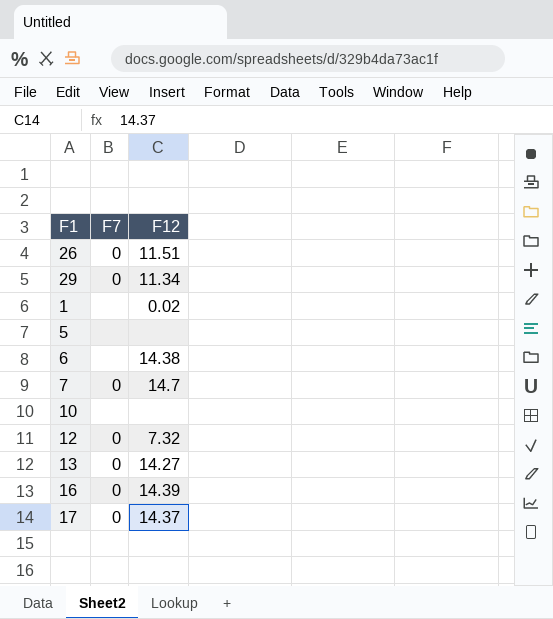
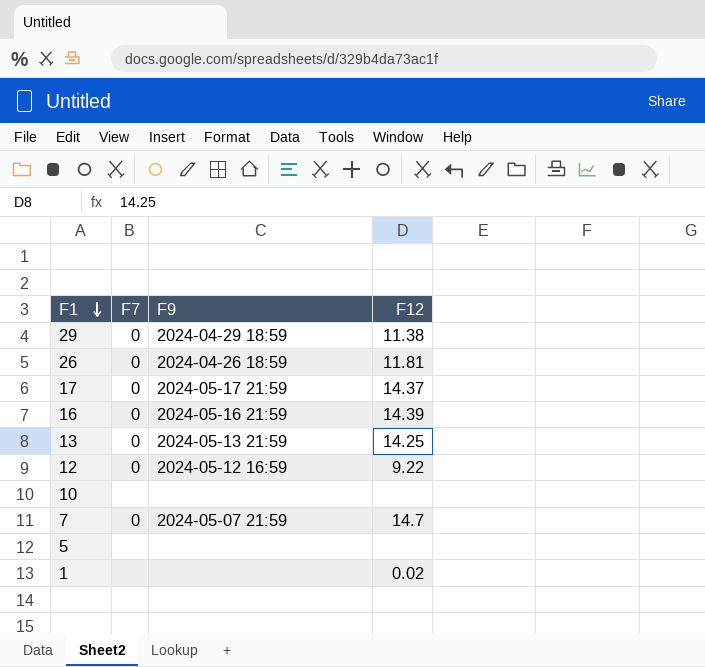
row order: none -> F1 descending
column F9 | position: none -> 3
row 6: none | 14.38 -> none
29 | F12: 11.34 -> 11.38
26 | F12: 11.51 -> 11.81
13 | F12: 14.27 -> 14.25
12 | F12: 7.32 -> 9.22

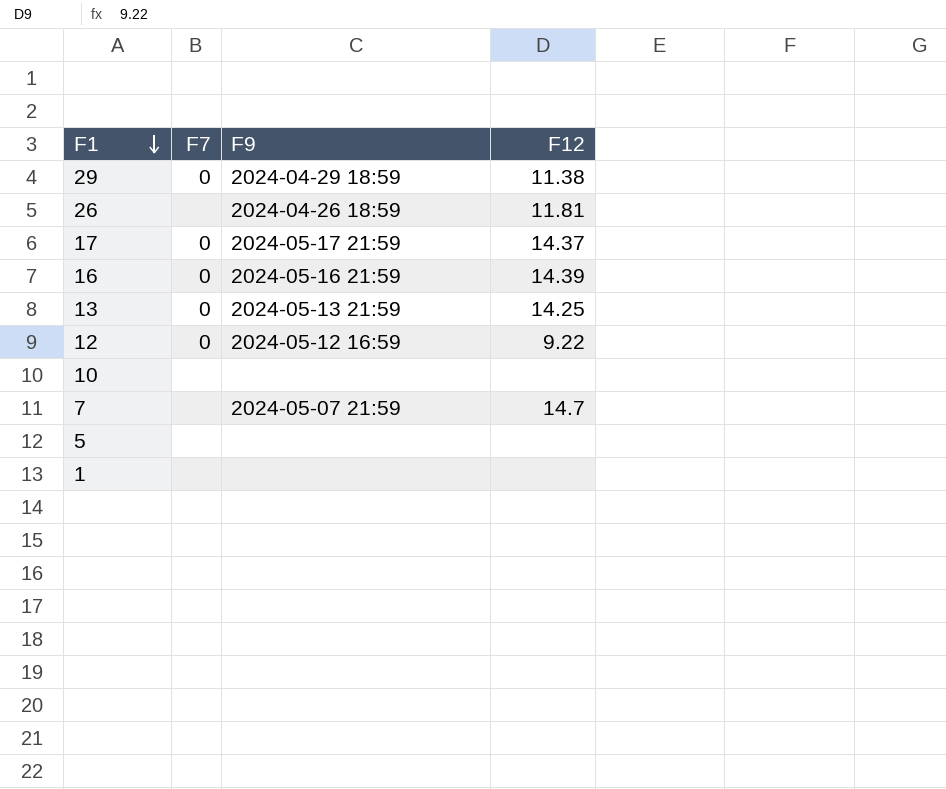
26 | F7: 0 -> none
7 | F7: 0 -> none
1 | F12: 0.02 -> none

